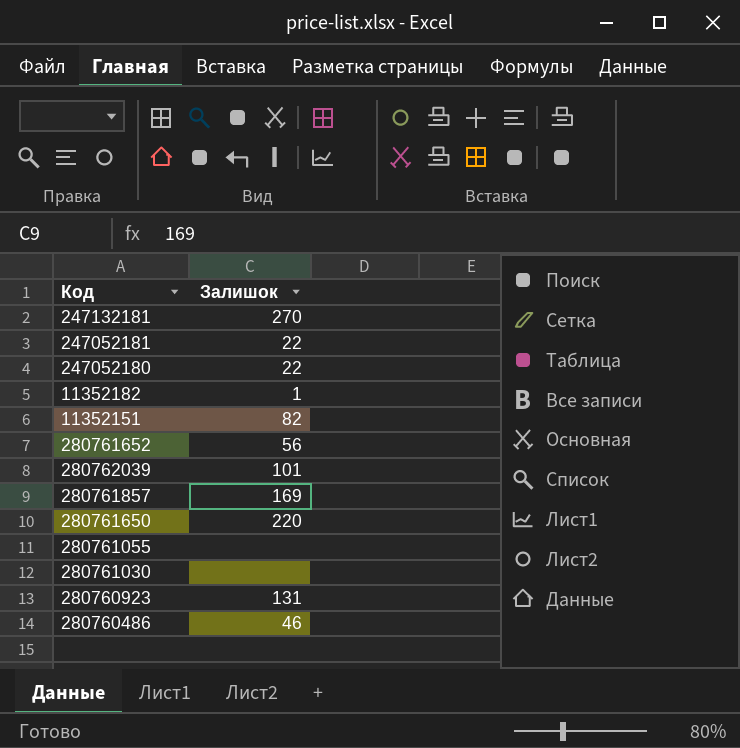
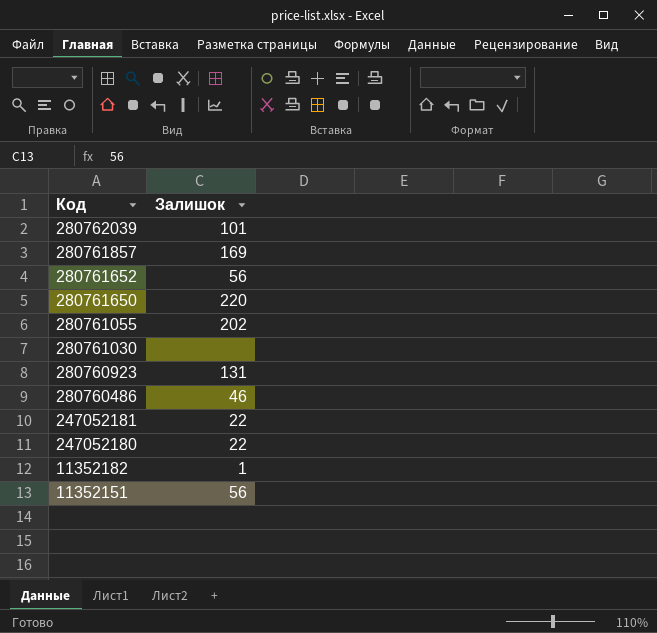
row order: none -> Код descending
row 247132181: 270 -> none
280761055 | Залишок: none -> 202
11352151 | Залишок: 82 -> 56

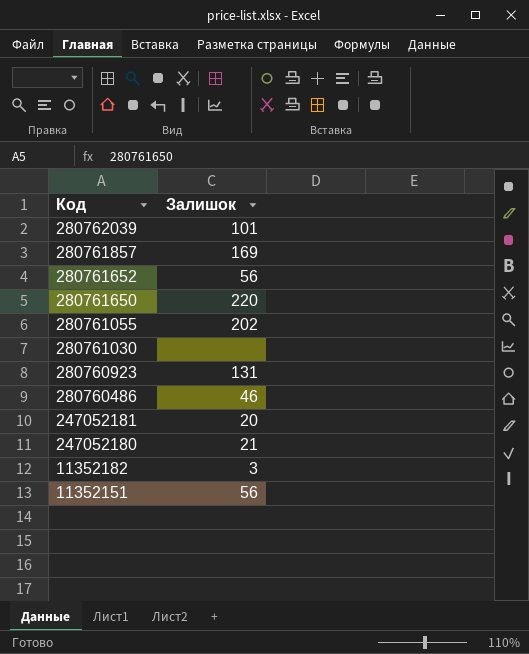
247052181 | Залишок: 22 -> 20
247052180 | Залишок: 22 -> 21
11352182 | Залишок: 1 -> 3

